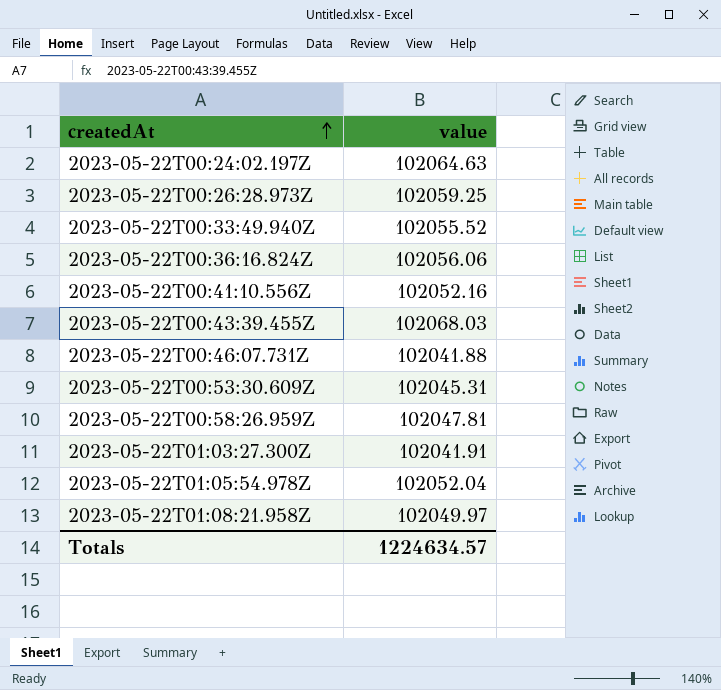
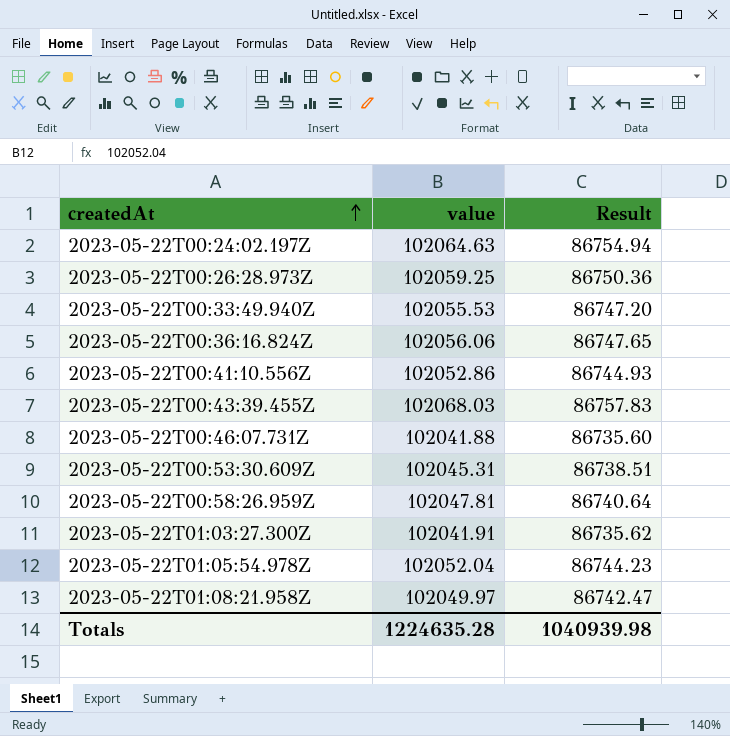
column Result | formula: none -> [value] * 0.85
2023-05-22T00:33:49.940Z | value: 102055.52 -> 102055.53
2023-05-22T00:41:10.556Z | value: 102052.16 -> 102052.86
Totals | value: 1224634.57 -> 1224635.28

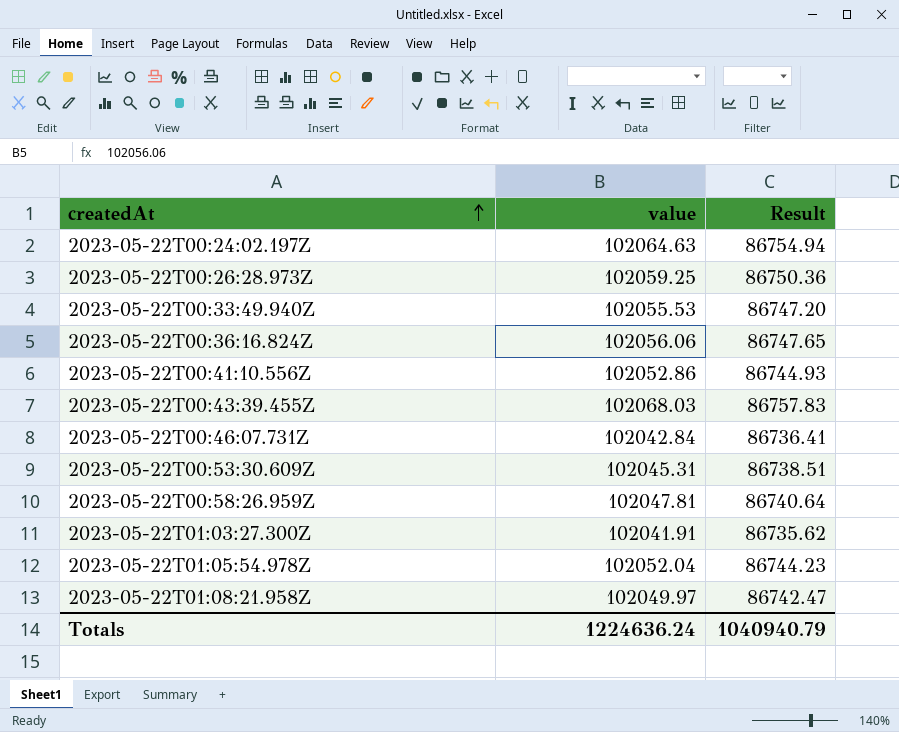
2023-05-22T00:46:07.731Z | value: 102041.88 -> 102042.84
2023-05-22T00:46:07.731Z | Result: 86735.60 -> 86736.41
Totals | value: 1224635.28 -> 1224636.24
Totals | Result: 1040939.98 -> 1040940.79

